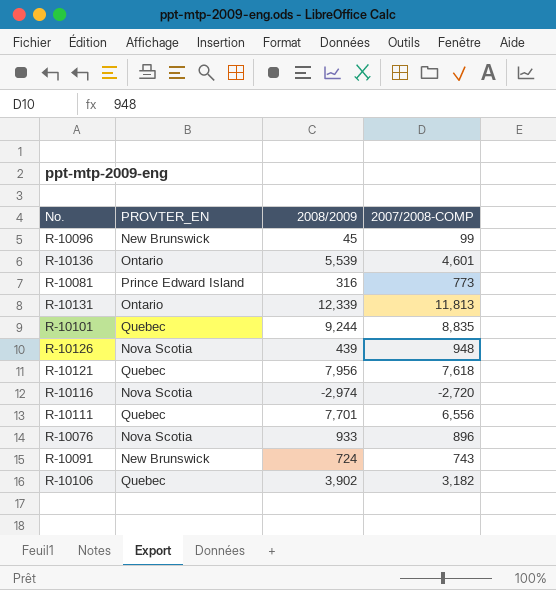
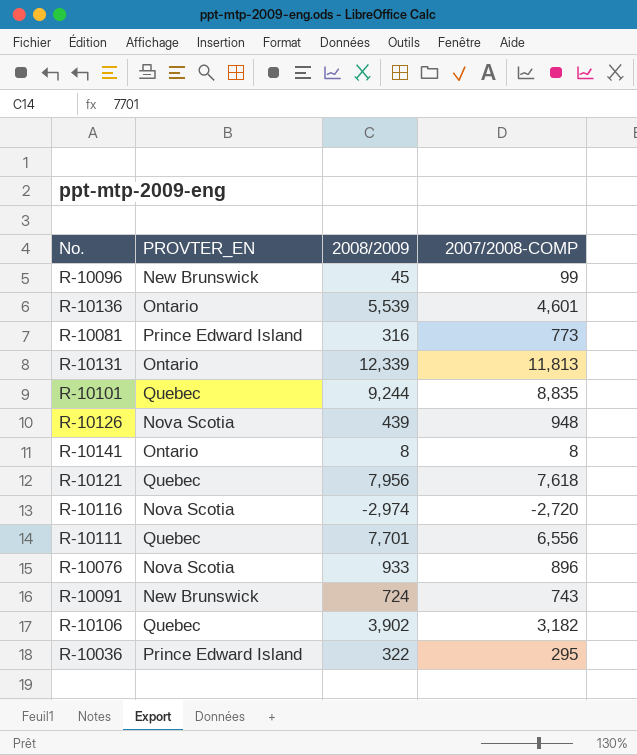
row R-10141: none -> Ontario | 8 | 8
row R-10036: none -> Prince Edward Island | 322 | 295

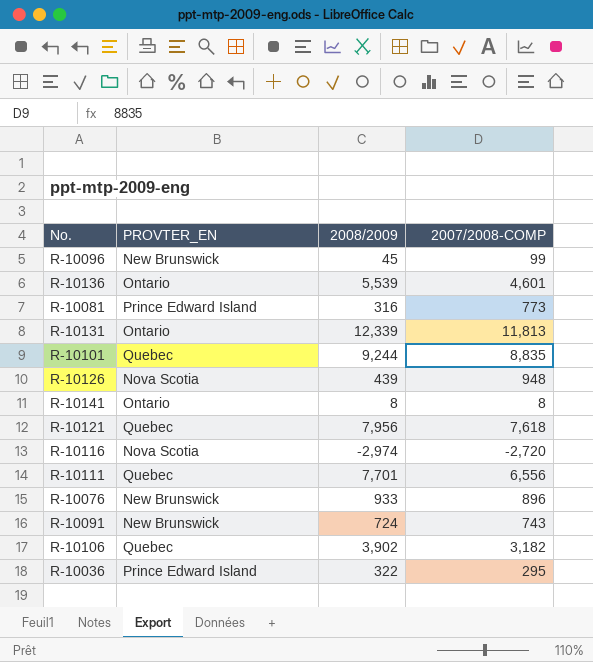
R-10076 | PROVTER_EN: Nova Scotia -> New Brunswick

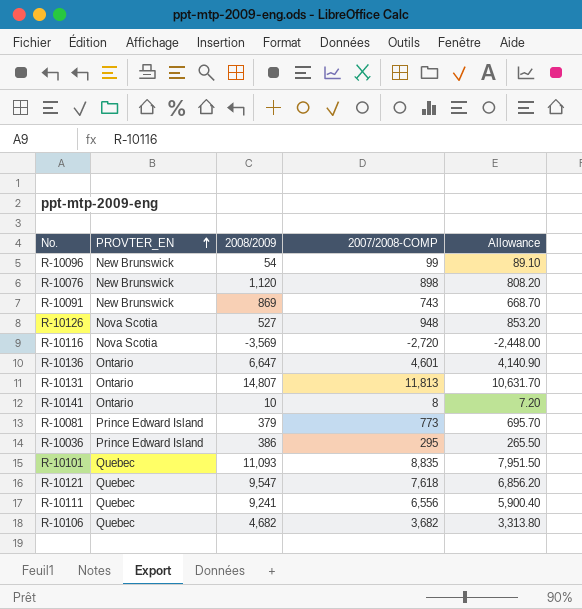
row order: none -> PROVTER_EN ascending
column Allowance | formula: none -> [2007/2008-COMP] * 0.9
R-10096 | 2008/2009: 45 -> 54
R-10076 | 2008/2009: 933 -> 1,120
R-10076 | 2007/2008-COMP: 896 -> 898
R-10091 | 2008/2009: 724 -> 869
R-10126 | 2008/2009: 439 -> 527
R-10116 | 2008/2009: -2,974 -> -3,569
R-10136 | 2008/2009: 5,539 -> 6,647
R-10131 | 2008/2009: 12,339 -> 14,807
R-10141 | 2008/2009: 8 -> 10
R-10081 | 2008/2009: 316 -> 379
R-10036 | 2008/2009: 322 -> 386
R-10101 | 2008/2009: 9,244 -> 11,093
R-10121 | 2008/2009: 7,956 -> 9,547
R-10111 | 2008/2009: 7,701 -> 9,241
R-10106 | 2008/2009: 3,902 -> 4,682
R-10106 | 2007/2008-COMP: 3,182 -> 3,682

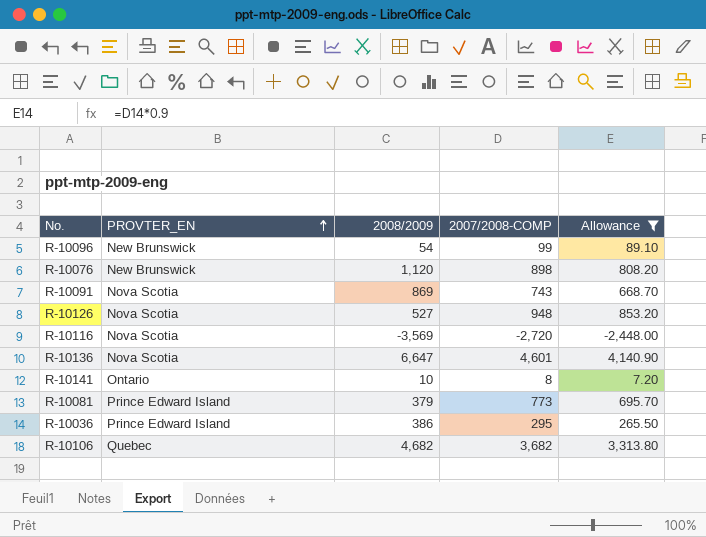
filter: none -> Allowance <= 4,140.90
R-10091 | PROVTER_EN: New Brunswick -> Nova Scotia
R-10136 | PROVTER_EN: Ontario -> Nova Scotia

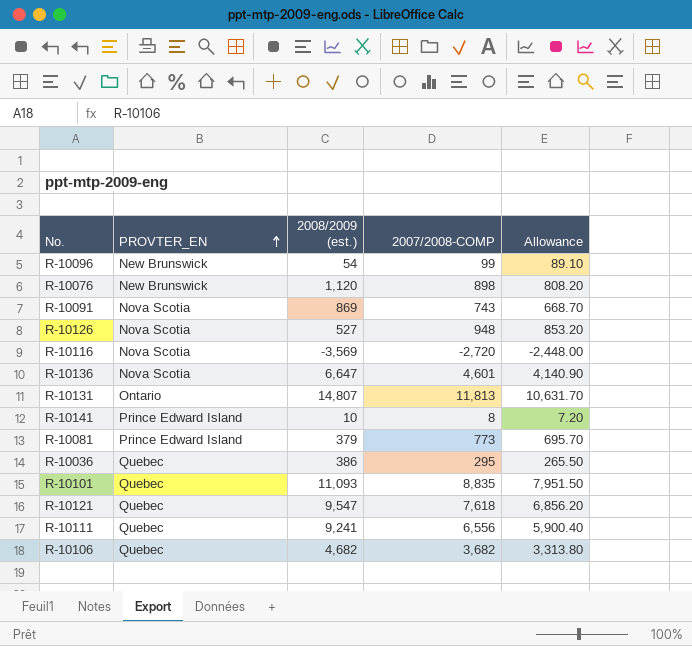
filter: Allowance <= 4,140.90 -> none
column name: 2008/2009 -> 2008/2009 (est.)
R-10141 | PROVTER_EN: Ontario -> Prince Edward Island
R-10036 | PROVTER_EN: Prince Edward Island -> Quebec

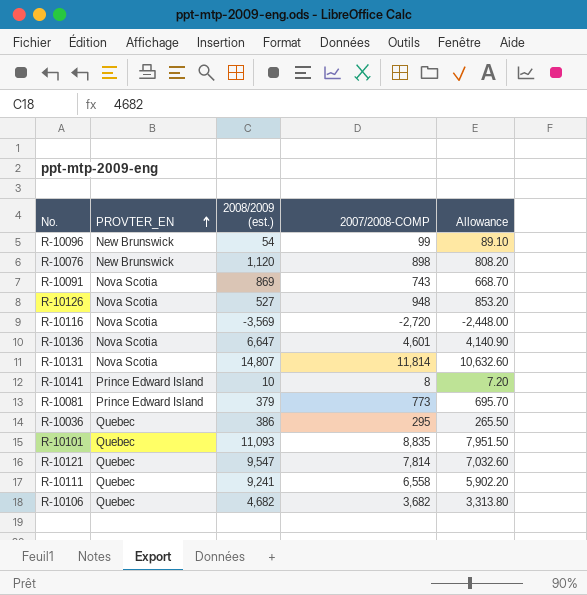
R-10131 | PROVTER_EN: Ontario -> Nova Scotia
R-10131 | 2007/2008-COMP: 11,813 -> 11,814
R-10131 | Allowance: 10,631.70 -> 10,632.60
R-10121 | 2007/2008-COMP: 7,618 -> 7,814
R-10121 | Allowance: 6,856.20 -> 7,032.60
R-10111 | 2007/2008-COMP: 6,556 -> 6,558
R-10111 | Allowance: 5,900.40 -> 5,902.20

